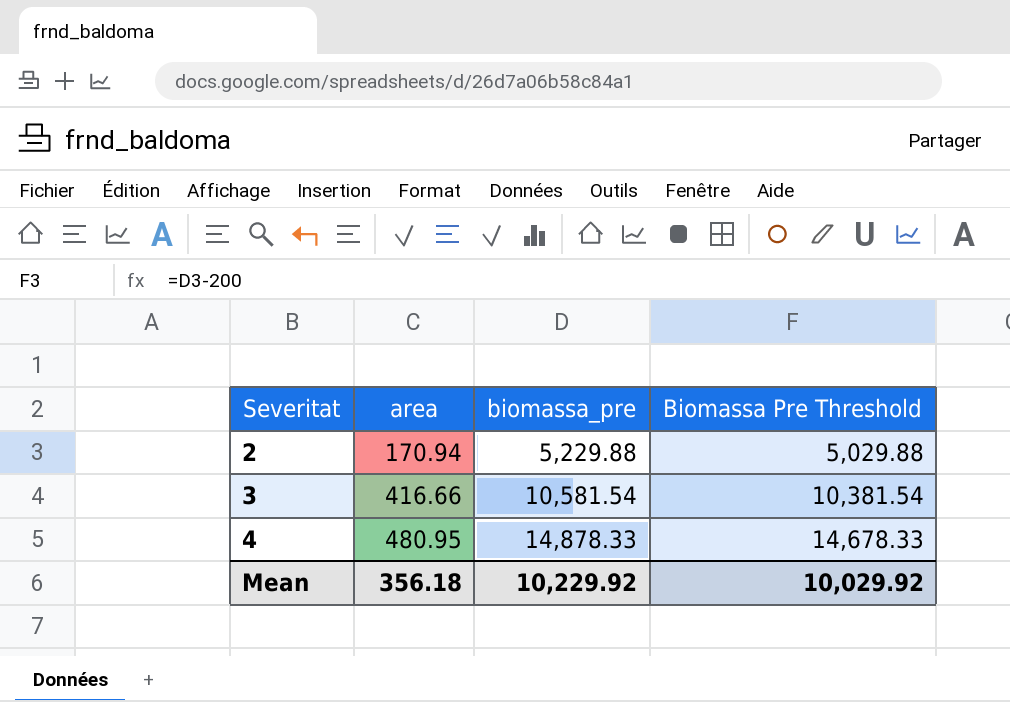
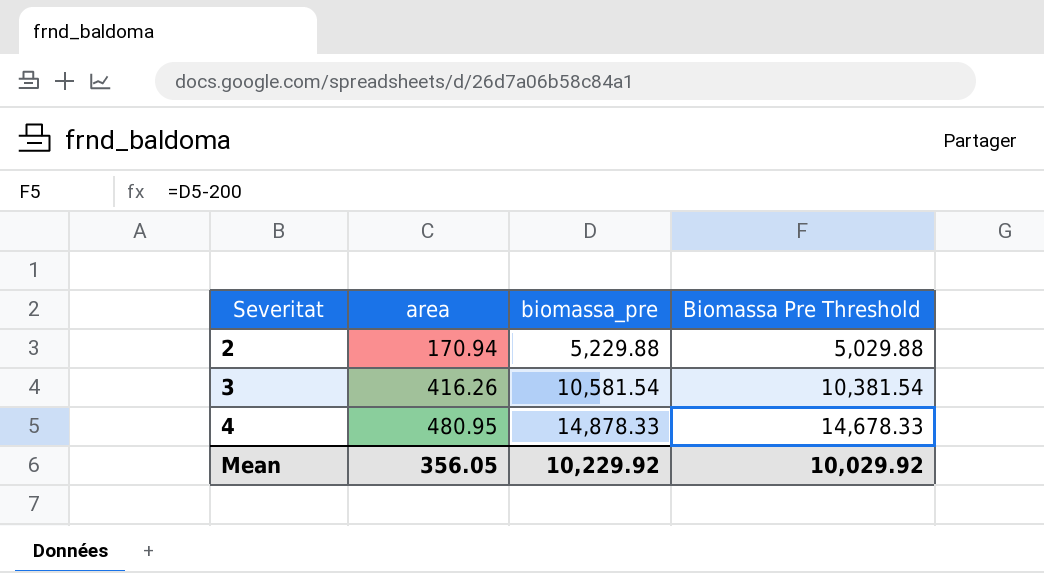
3 | area: 416.66 -> 416.26
Mean | area: 356.18 -> 356.05

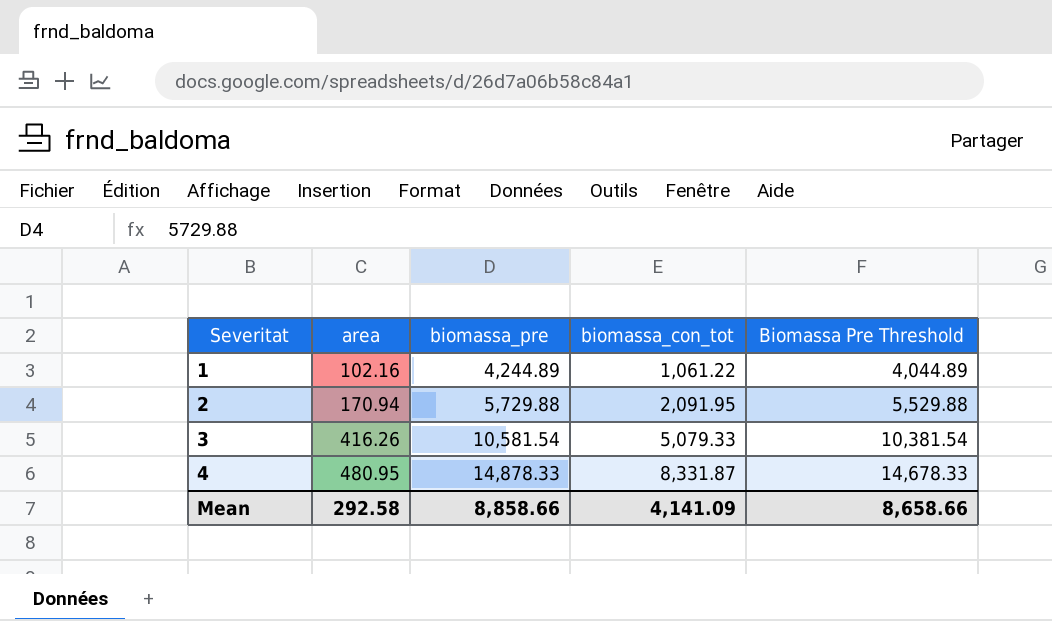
column biomassa_con_tot | position: none -> 4
row 1: none -> 102.16 | 4,244.89 | 1,061.22 | 4,044.89
2 | biomassa_pre: 5,229.88 -> 5,729.88
2 | Biomassa Pre Threshold: 5,029.88 -> 5,529.88
Mean | area: 356.05 -> 292.58
Mean | biomassa_pre: 10,229.92 -> 8,858.66
Mean | Biomassa Pre Threshold: 10,029.92 -> 8,658.66

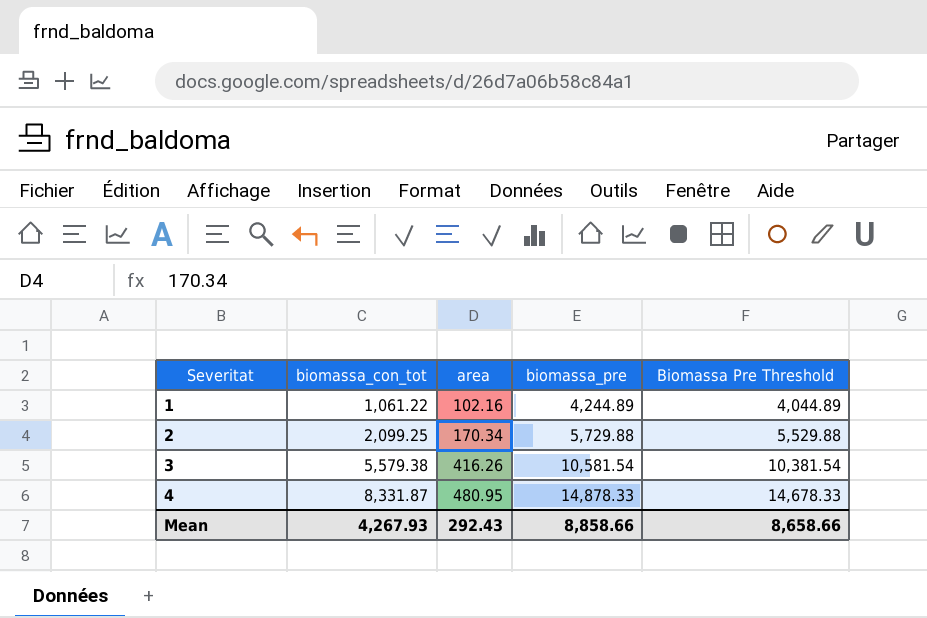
column biomassa_con_tot | position: 4 -> 2
2 | biomassa_con_tot: 2,091.95 -> 2,099.25
2 | area: 170.94 -> 170.34
3 | biomassa_con_tot: 5,079.33 -> 5,579.38
Mean | biomassa_con_tot: 4,141.09 -> 4,267.93
Mean | area: 292.58 -> 292.43

